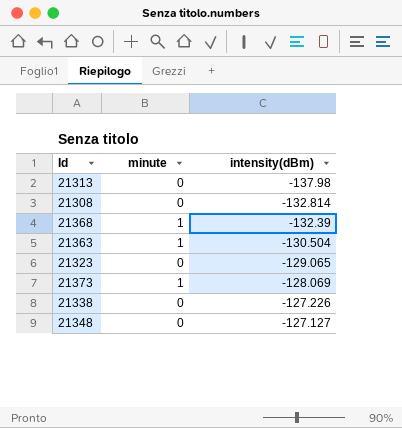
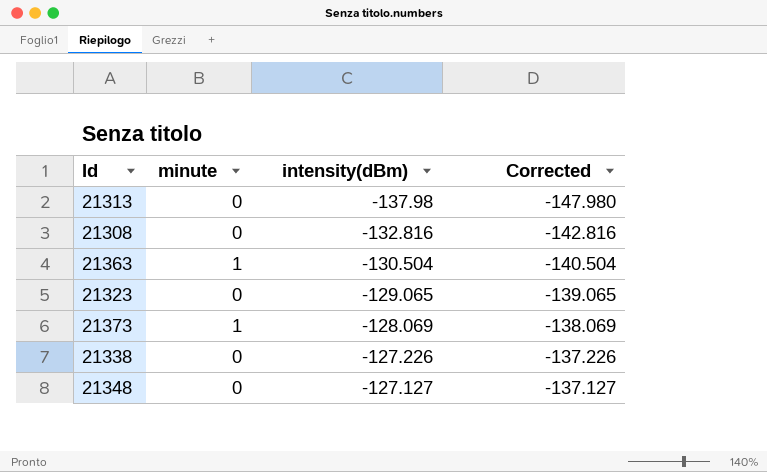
column Corrected | formula: none -> [intensity(dBm)] - 10
row 21368: 1 | -132.39 -> none
21308 | intensity(dBm): -132.814 -> -132.816

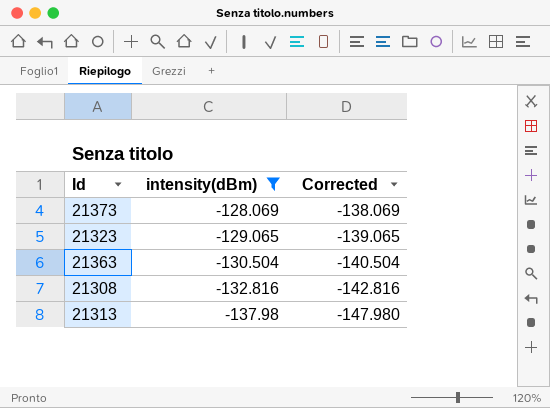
filter: none -> intensity(dBm) <= -128.069
row order: intensity(dBm) ascending -> intensity(dBm) descending
column minute | position: 2 -> none

